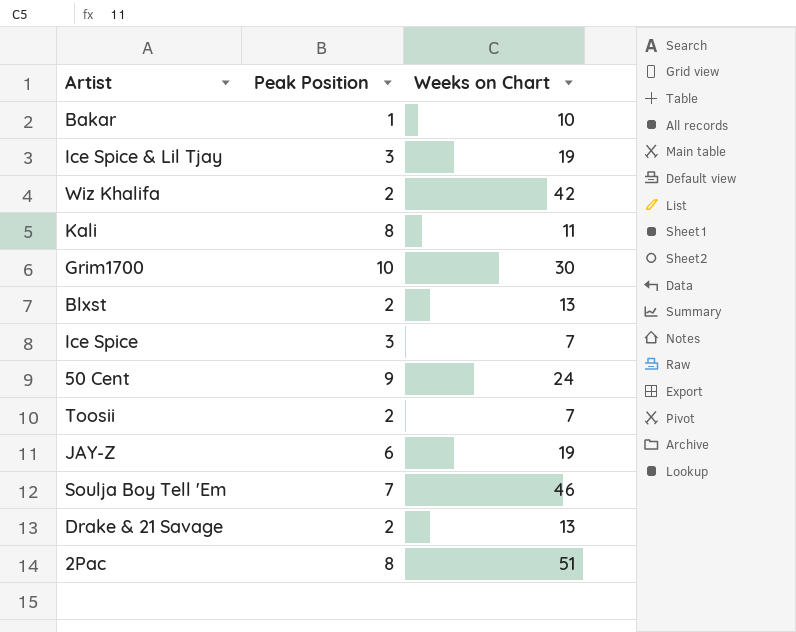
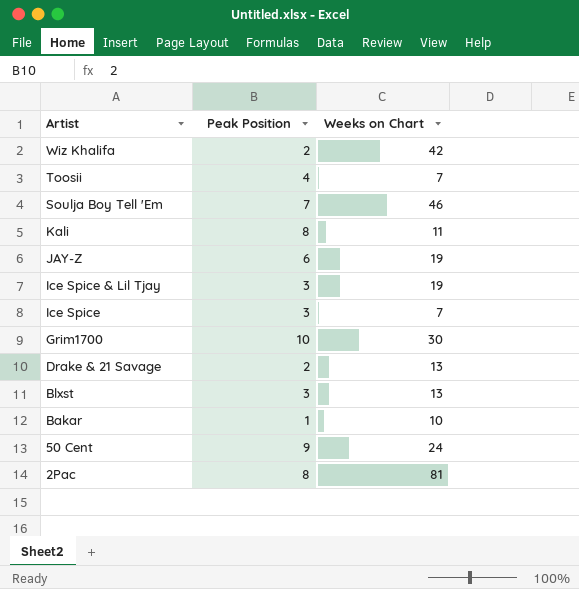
row order: none -> Artist descending
Toosii | Peak Position: 2 -> 4
Blxst | Peak Position: 2 -> 3
2Pac | Weeks on Chart: 51 -> 81

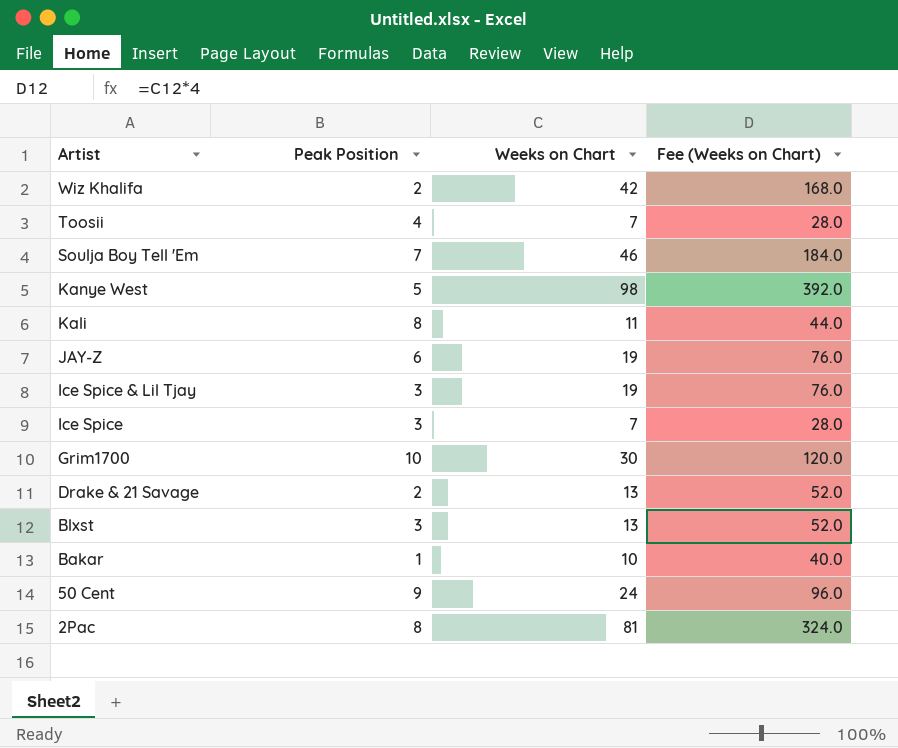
column Fee (Weeks on Chart) | formula: none -> [Weeks on Chart] * 4
row Kanye West: none -> 5 | 98 | 392.0

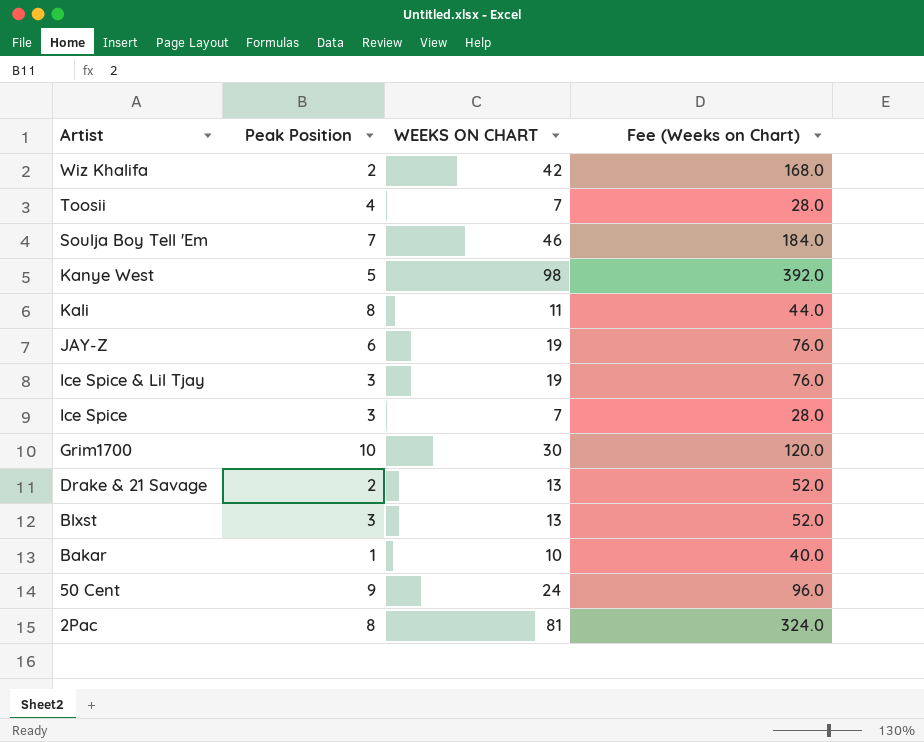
column name: Weeks on Chart -> WEEKS ON CHART

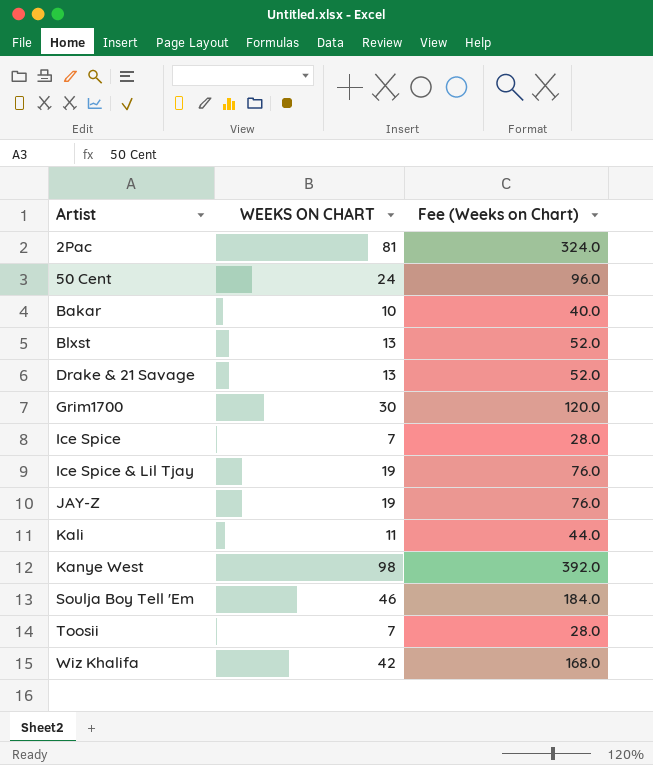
row order: Artist descending -> Artist ascending
column Peak Position | position: 2 -> none

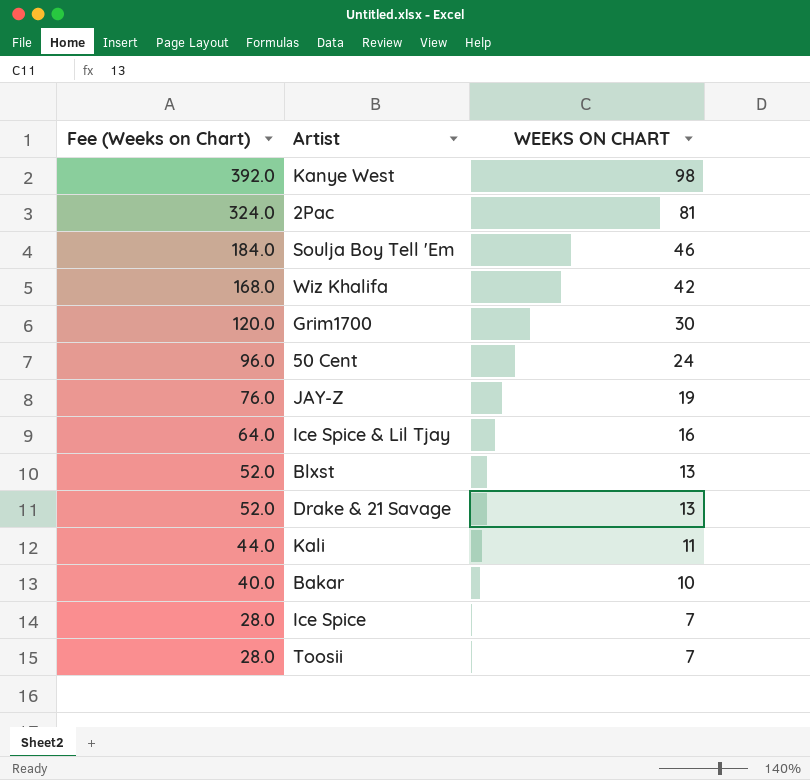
row order: Artist ascending -> Fee (Weeks on Chart) descending
column Fee (Weeks on Chart) | position: 3 -> 1
Ice Spice & Lil Tjay | Fee (Weeks on Chart): 76.0 -> 64.0
Ice Spice & Lil Tjay | WEEKS ON CHART: 19 -> 16

